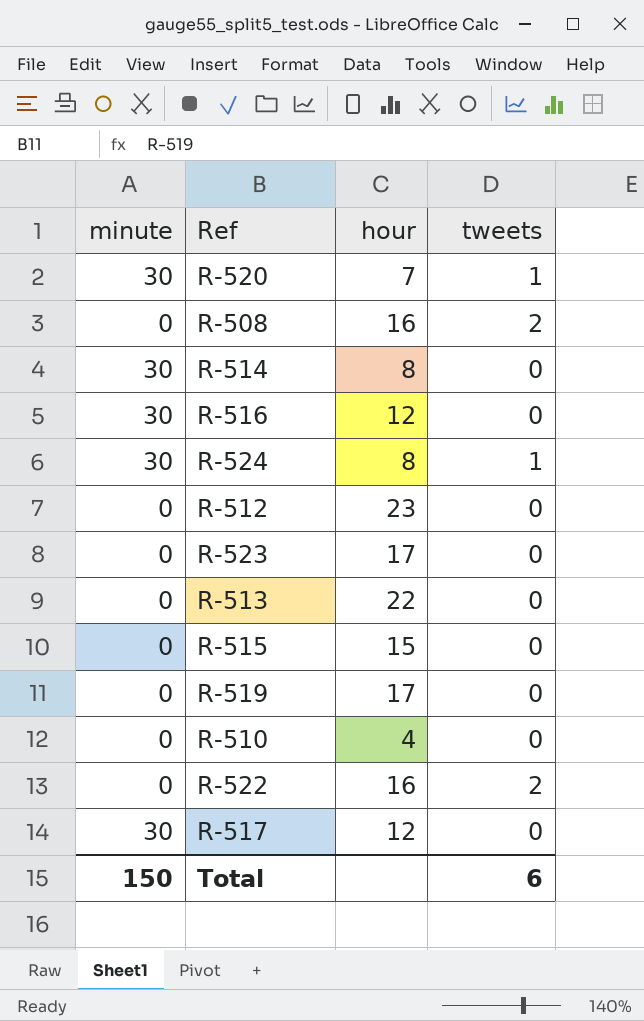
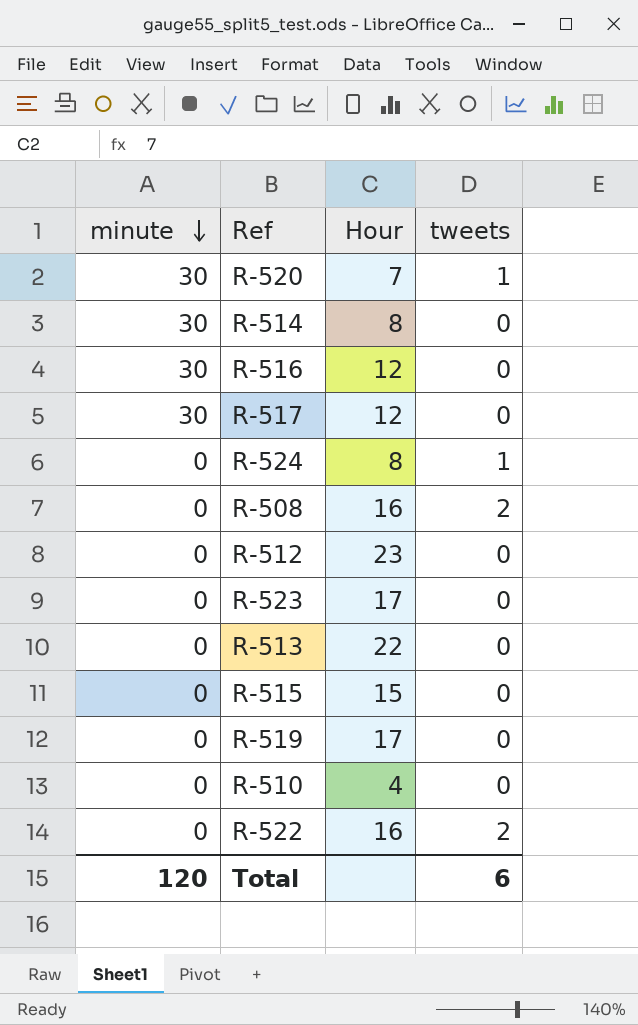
row order: none -> minute descending
column name: hour -> Hour
R-524 | minute: 30 -> 0
Total | minute: 150 -> 120

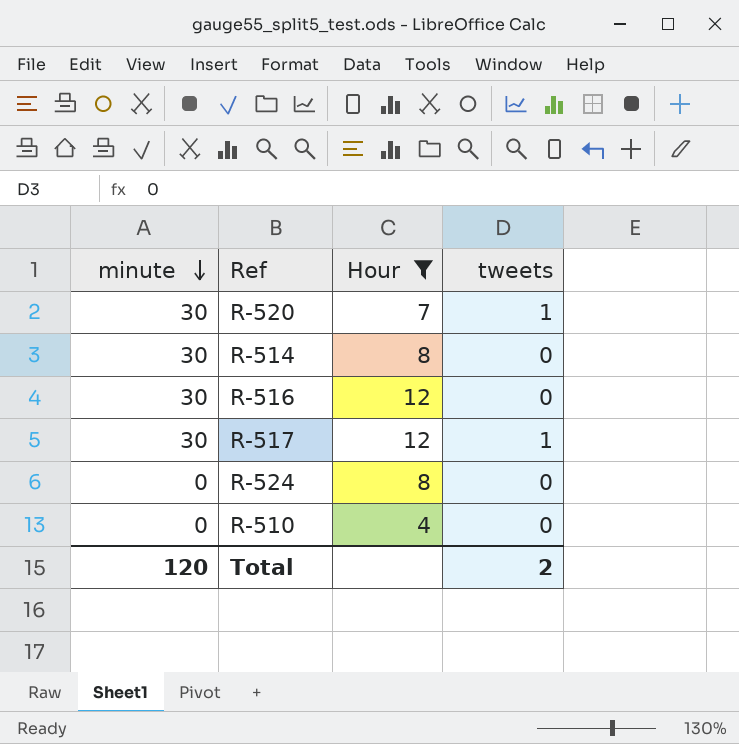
filter: none -> Hour <= 12
R-517 | tweets: 0 -> 1
R-524 | tweets: 1 -> 0
Total | tweets: 6 -> 2

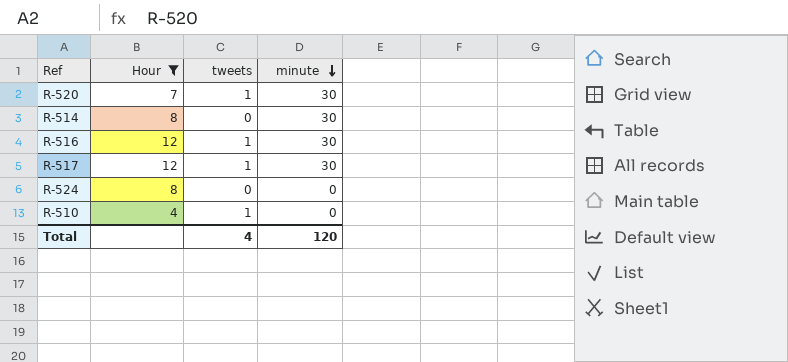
column minute | position: 1 -> 4
R-516 | tweets: 0 -> 1
R-510 | tweets: 0 -> 1
Total | tweets: 2 -> 4

